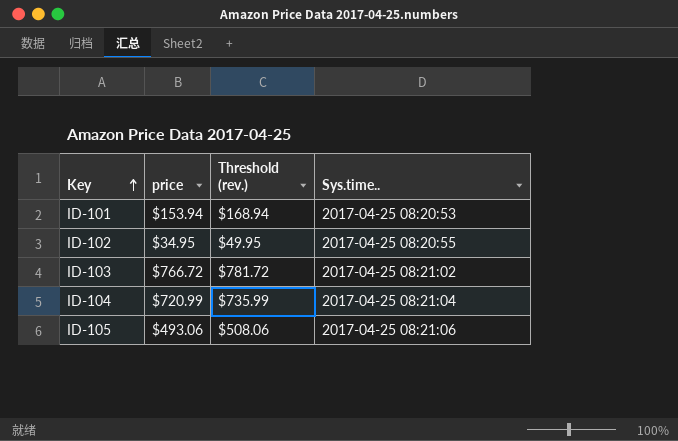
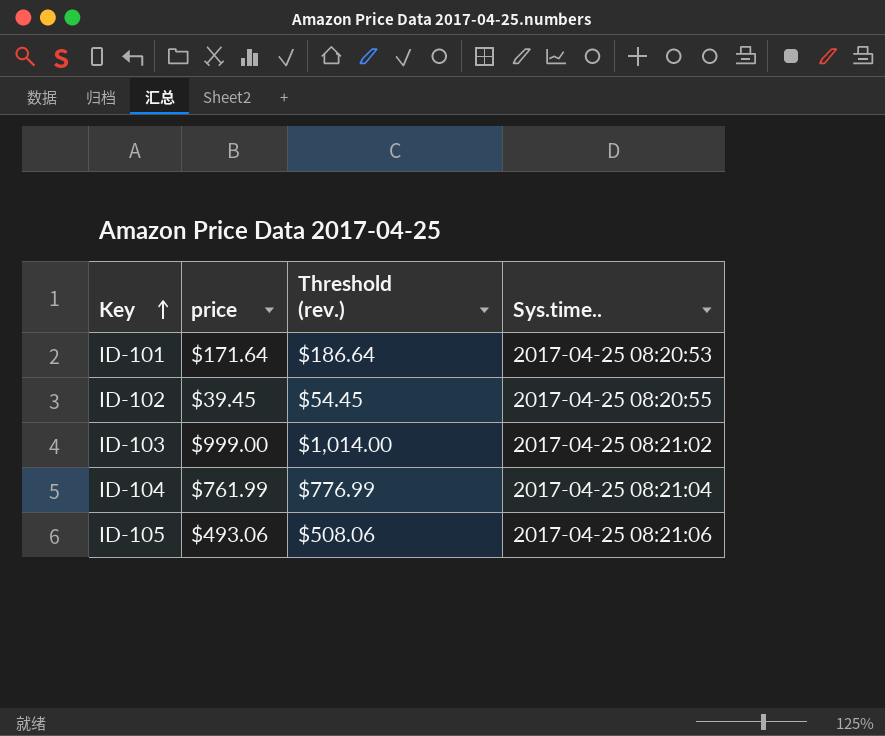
ID-101 | price: $153.94 -> $171.64
ID-101 | Threshold (rev.): $168.94 -> $186.64
ID-102 | price: $34.95 -> $39.45
ID-102 | Threshold (rev.): $49.95 -> $54.45
ID-103 | price: $766.72 -> $999.00
ID-103 | Threshold (rev.): $781.72 -> $1,014.00
ID-104 | price: $720.99 -> $761.99
ID-104 | Threshold (rev.): $735.99 -> $776.99

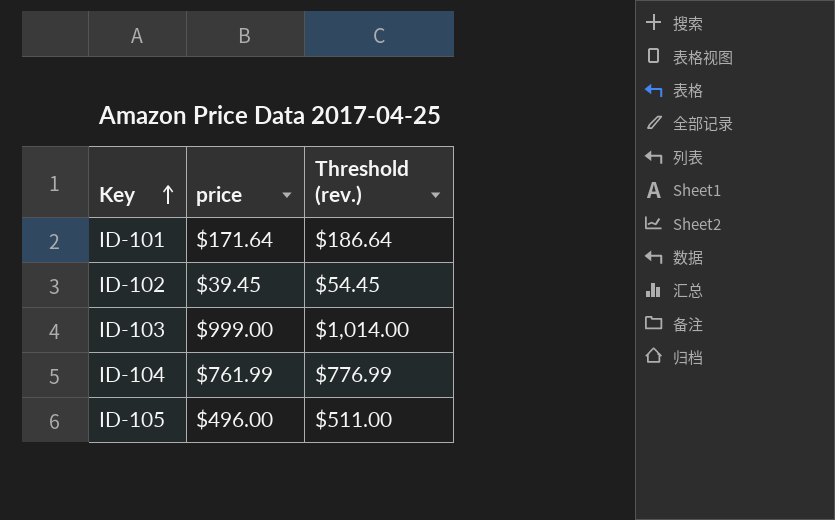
column Sys.time.. | position: 4 -> none
ID-105 | price: $493.06 -> $496.00
ID-105 | Threshold (rev.): $508.06 -> $511.00

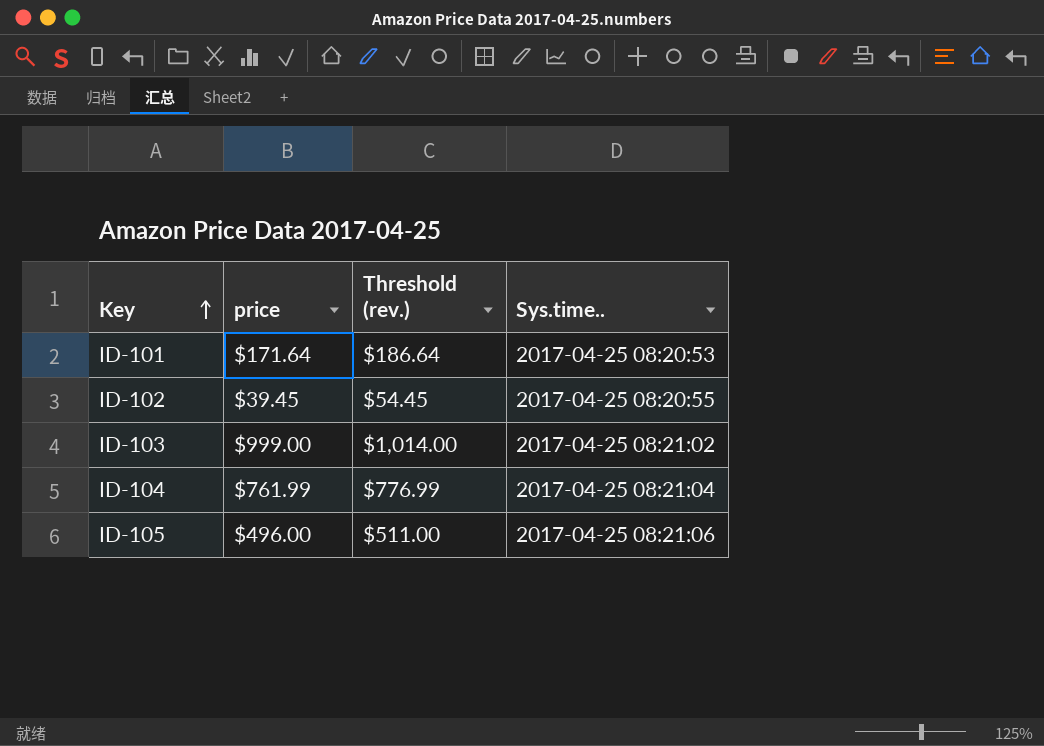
column Sys.time.. | position: none -> 4

